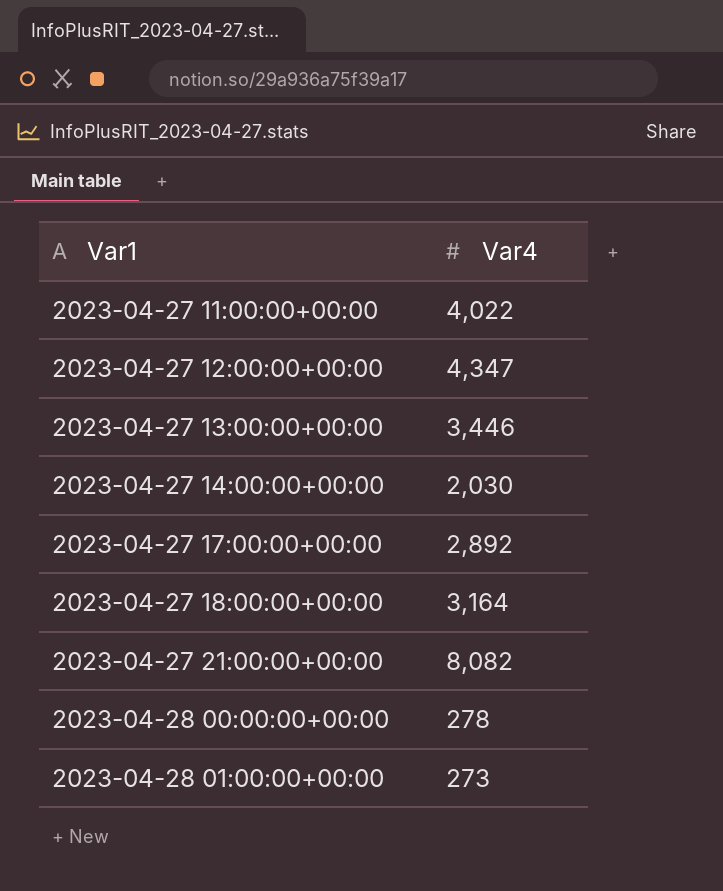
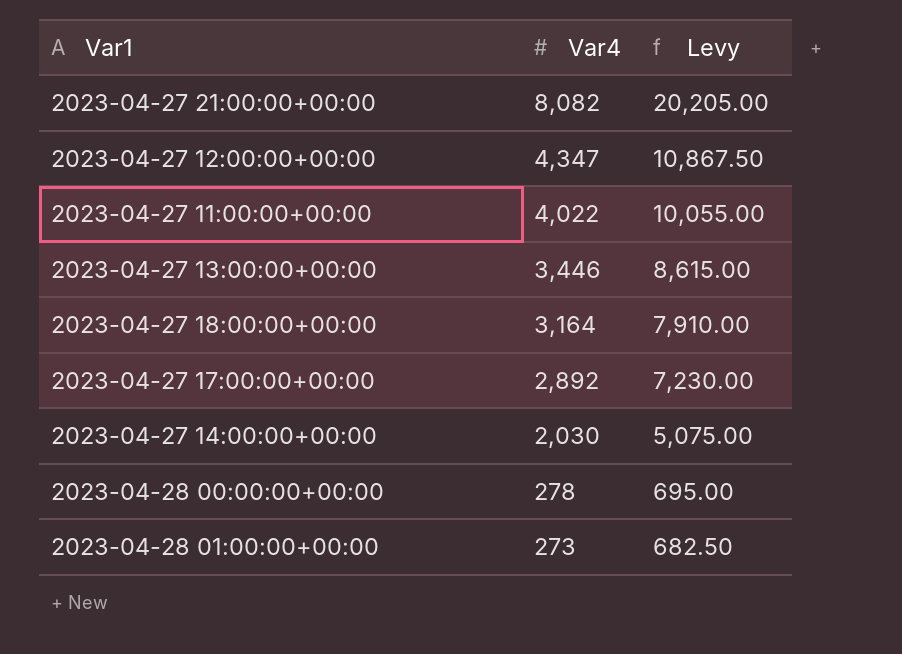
row order: Var1 ascending -> Var4 descending
column Levy | formula: none -> [Var4] * 2.5

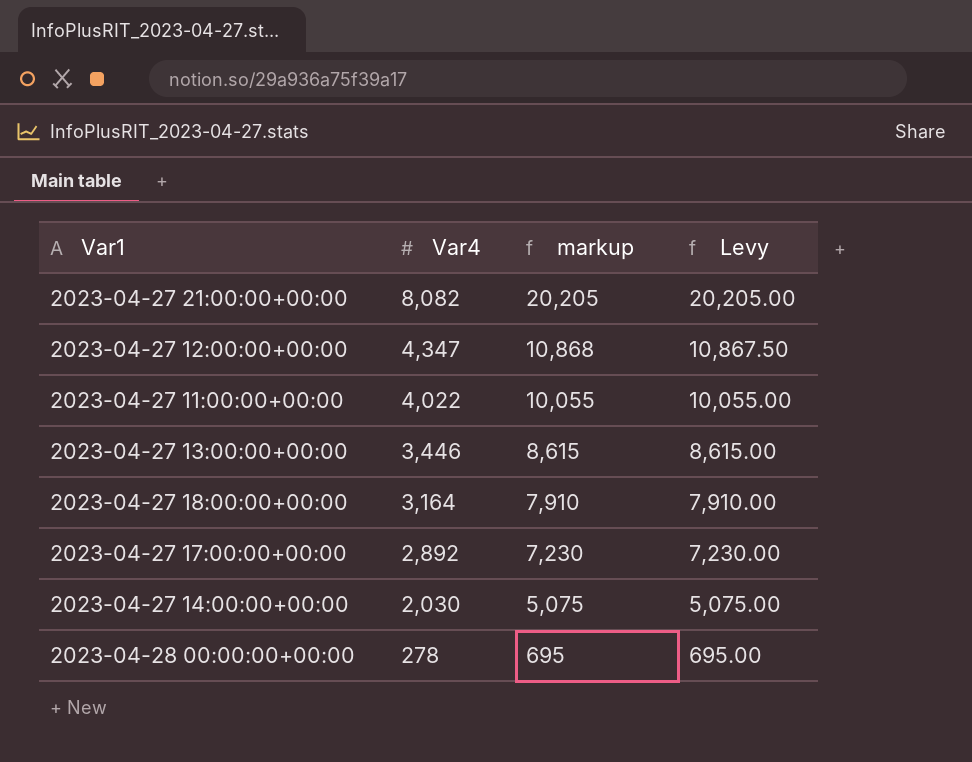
column markup | formula: none -> [Var4] * 2.5
row 2023-04-28 01:00:00+00:00: 273 | 682.50 -> none

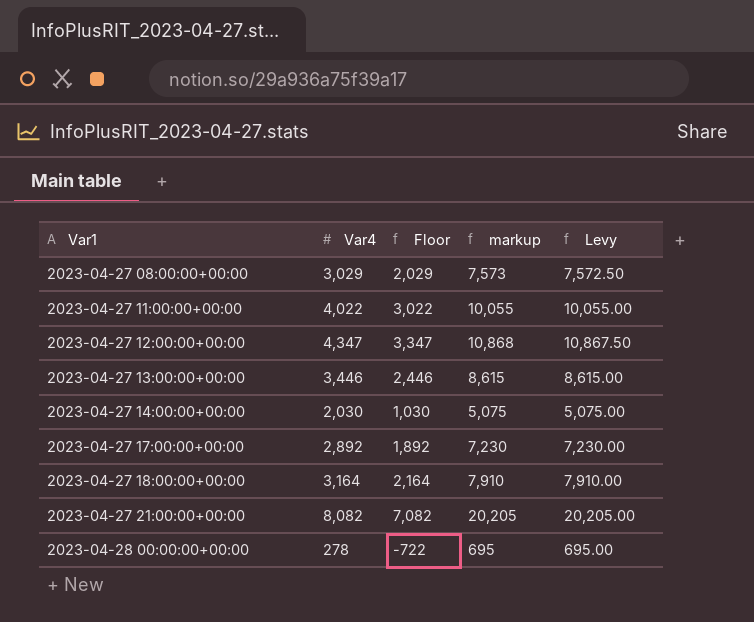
row order: Var4 descending -> Var1 ascending
column Floor | formula: none -> [Var4] - 1000
row 2023-04-27 08:00:00+00:00: none -> 3,029 | 2,029 | 7,573 | 7,572.50

